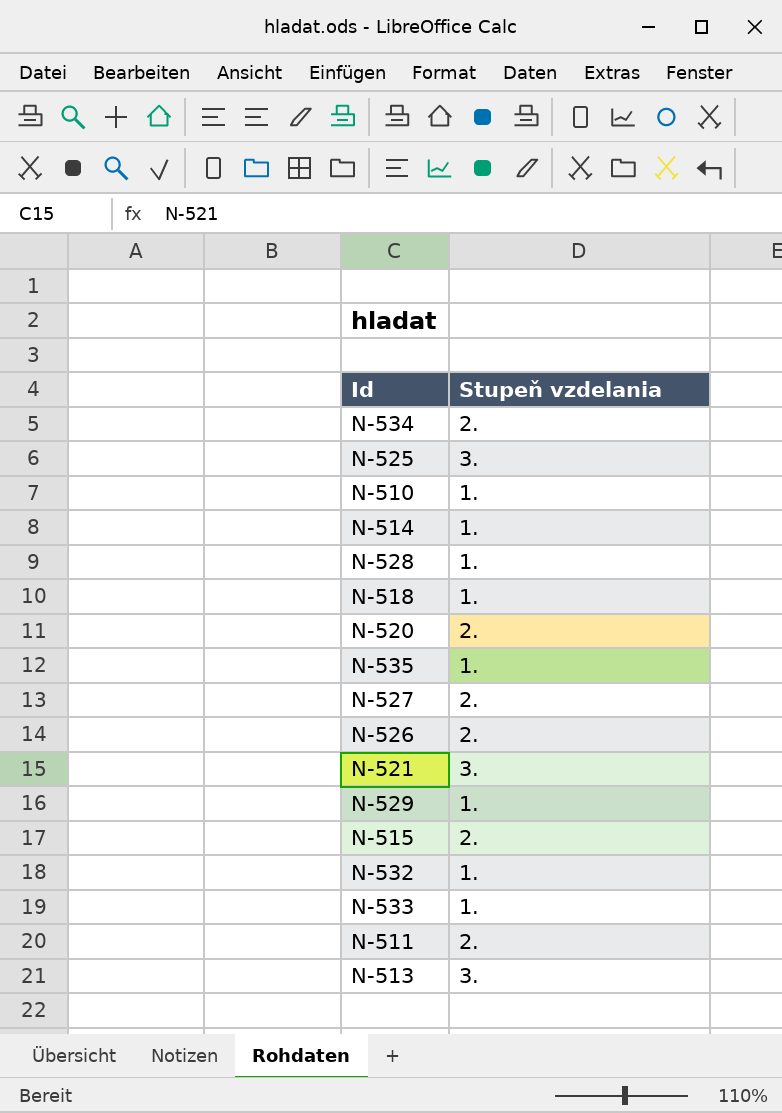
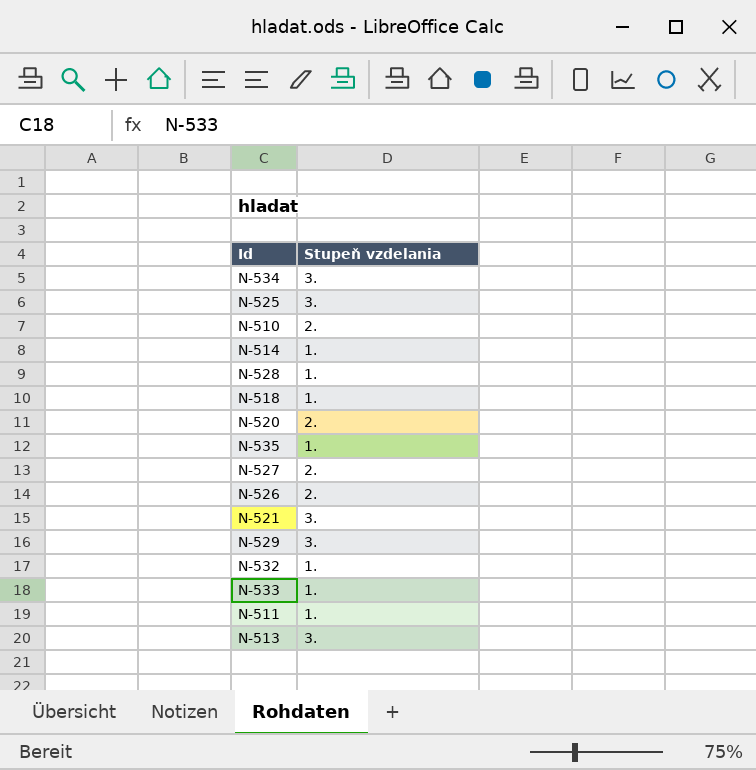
row N-515: 2. -> none
N-534 | Stupeň vzdelania: 2. -> 3.
N-510 | Stupeň vzdelania: 1. -> 2.
N-529 | Stupeň vzdelania: 1. -> 3.
N-511 | Stupeň vzdelania: 2. -> 1.

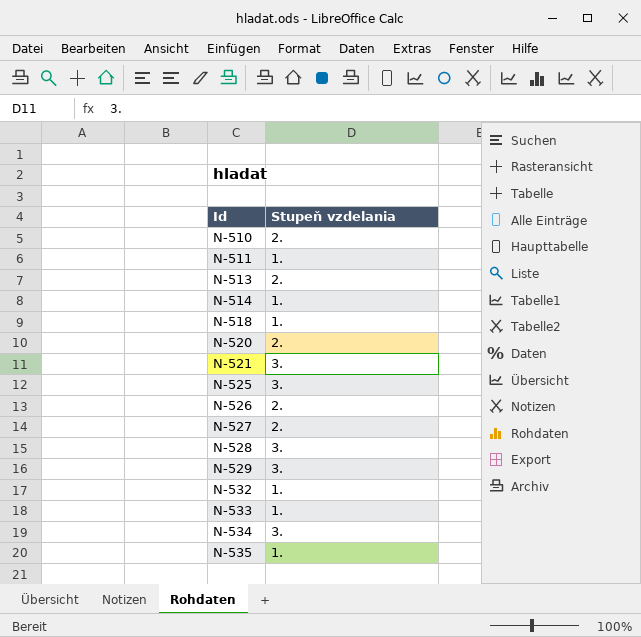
row order: none -> Id ascending
N-513 | Stupeň vzdelania: 3. -> 2.
N-528 | Stupeň vzdelania: 1. -> 3.

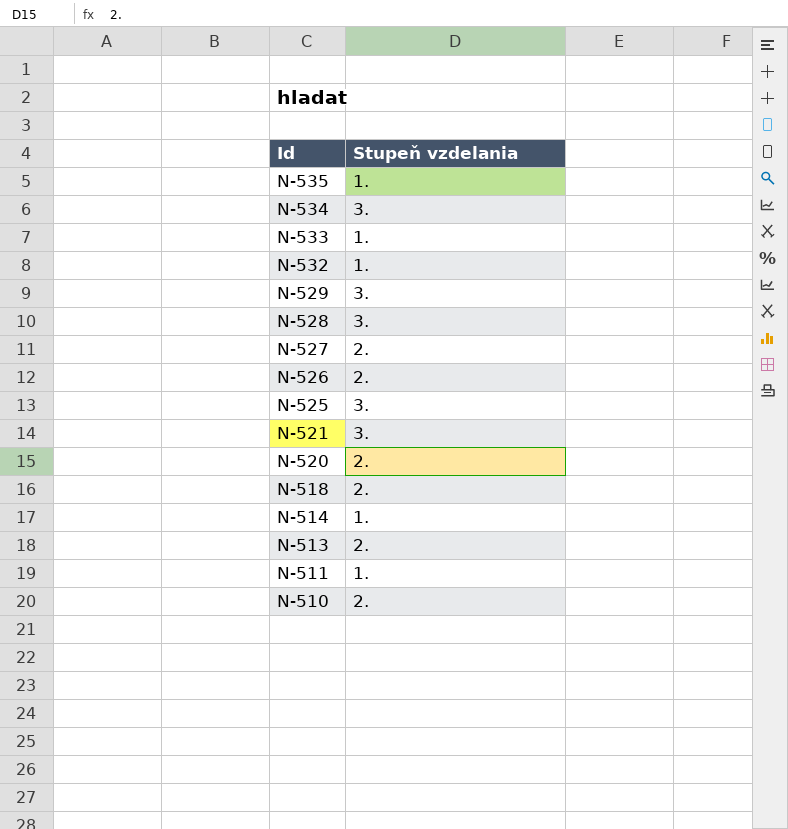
row order: Id ascending -> Id descending
N-518 | Stupeň vzdelania: 1. -> 2.

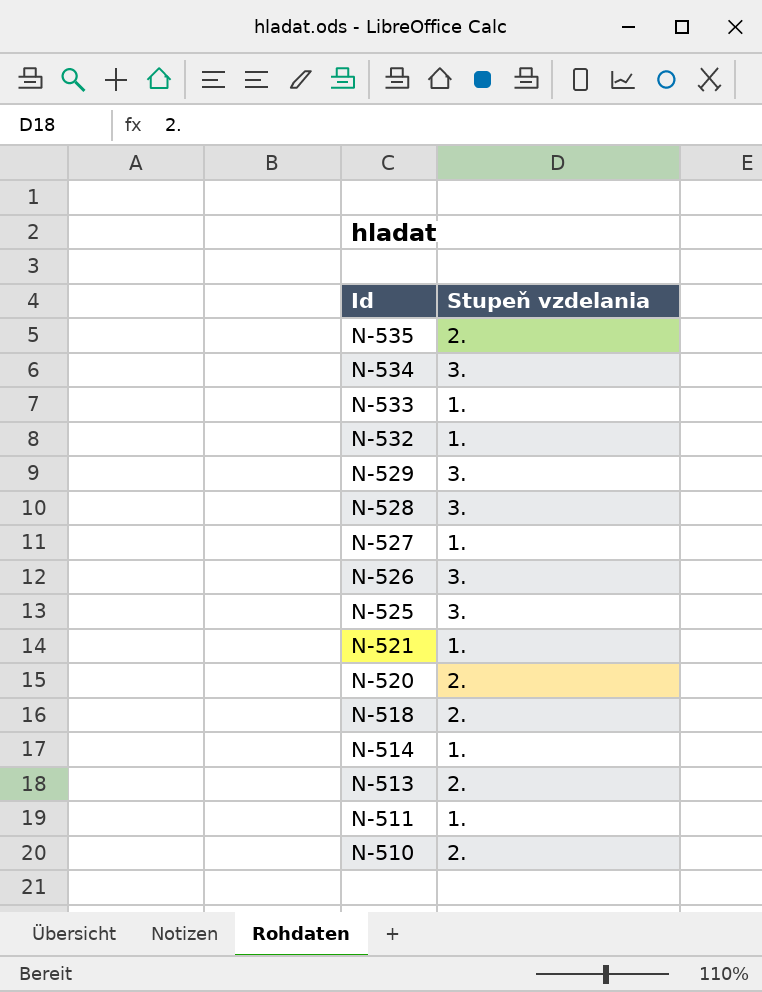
N-535 | Stupeň vzdelania: 1. -> 2.
N-527 | Stupeň vzdelania: 2. -> 1.
N-526 | Stupeň vzdelania: 2. -> 3.
N-521 | Stupeň vzdelania: 3. -> 1.

